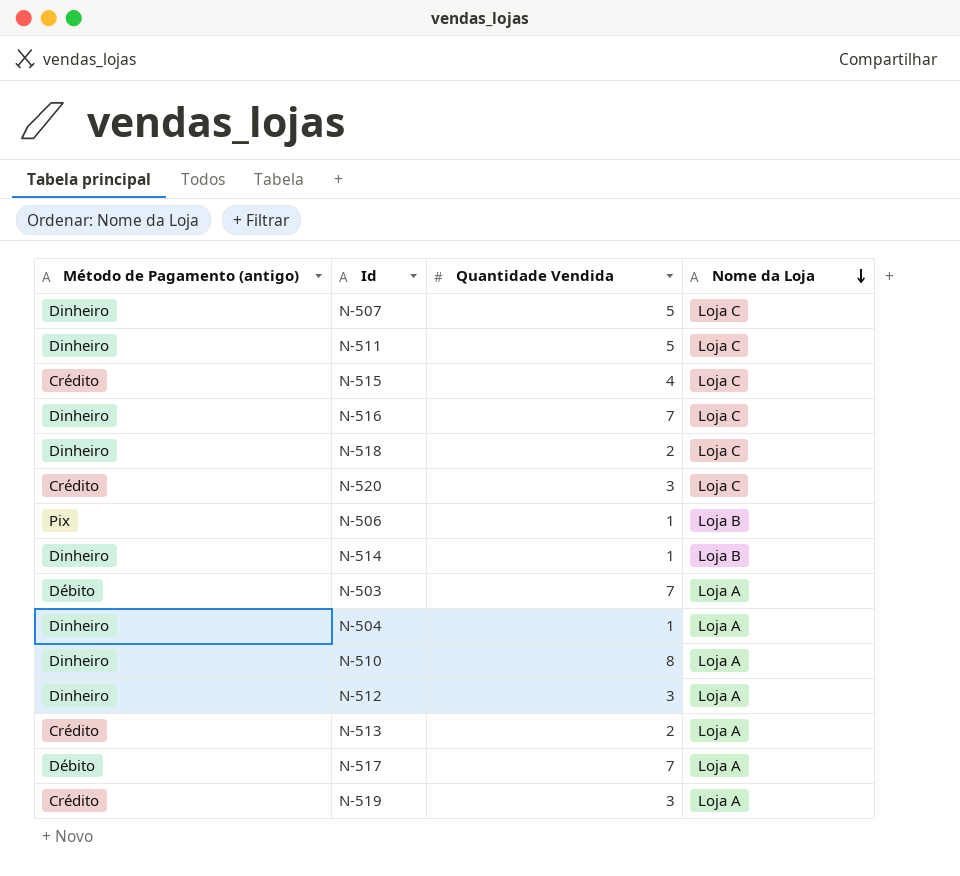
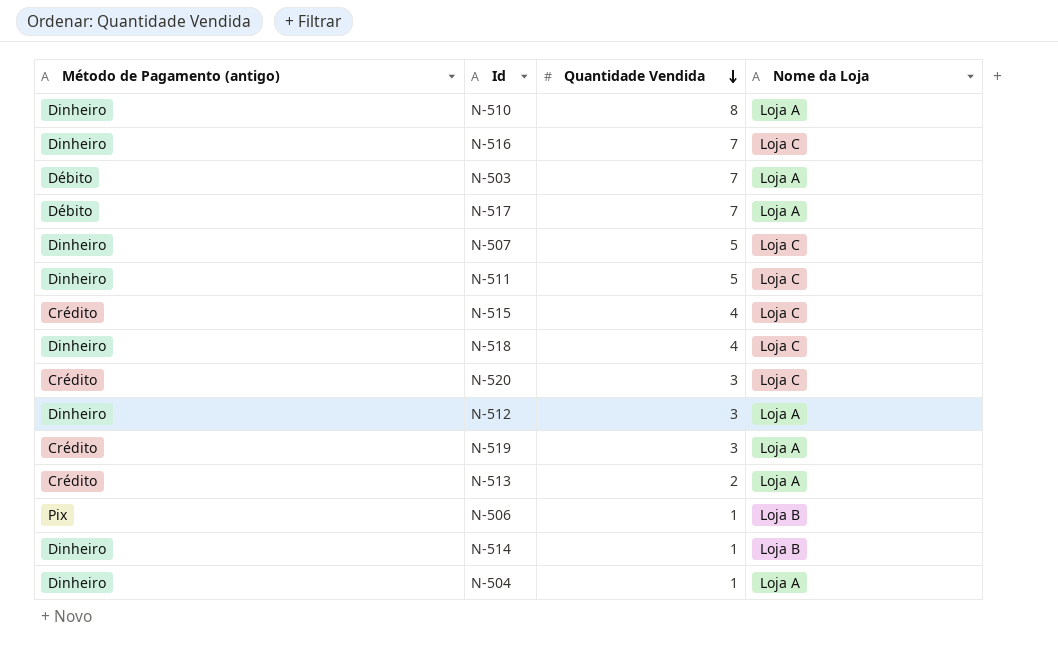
row order: Nome da Loja descending -> Quantidade Vendida descending
N-518 | Quantidade Vendida: 2 -> 4

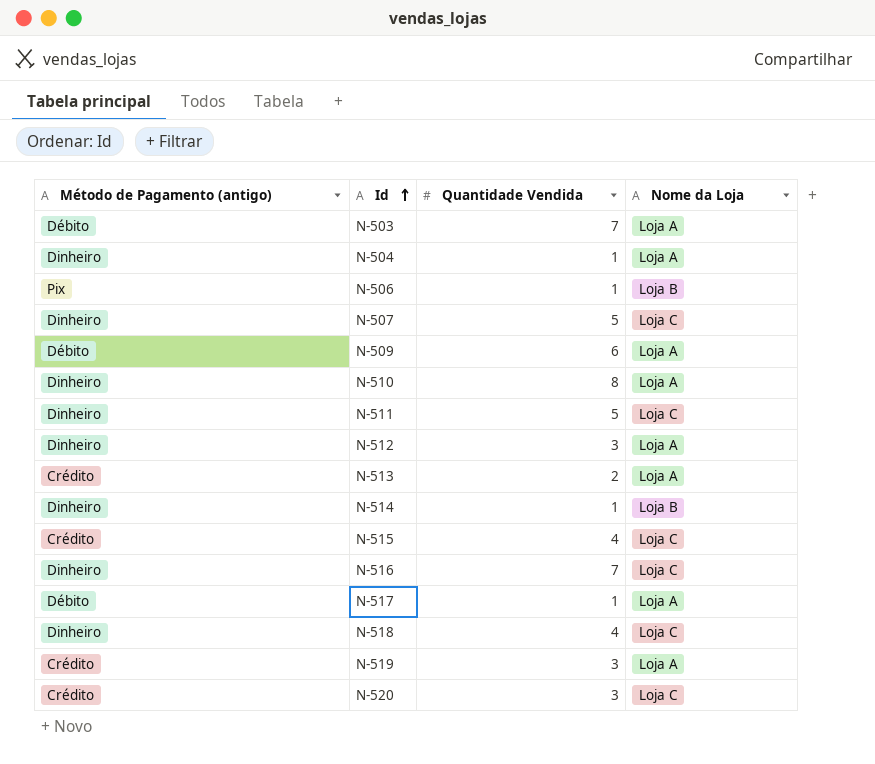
row order: Quantidade Vendida descending -> Id ascending
row N-509: none -> Débito | 6 | Loja A
N-517 | Quantidade Vendida: 7 -> 1

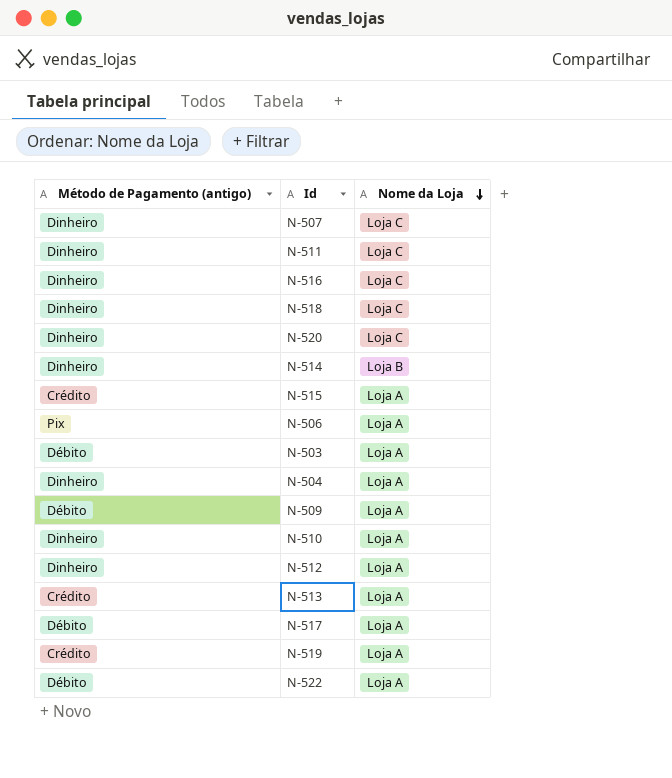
row order: Id ascending -> Nome da Loja descending
column Quantidade Vendida | position: 3 -> none
N-520 | Método de Pagamento (antigo): Crédito -> Dinheiro
N-515 | Nome da Loja: Loja C -> Loja A
N-506 | Nome da Loja: Loja B -> Loja A
row N-522: none -> Débito | Loja A

